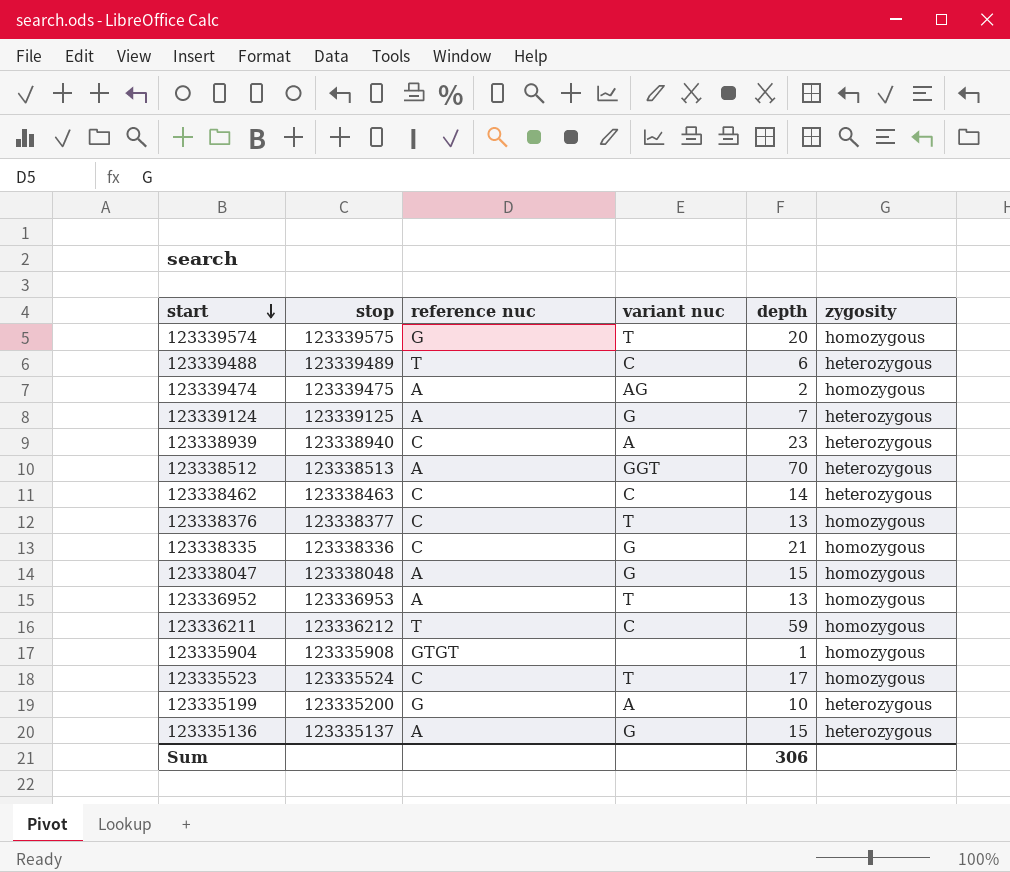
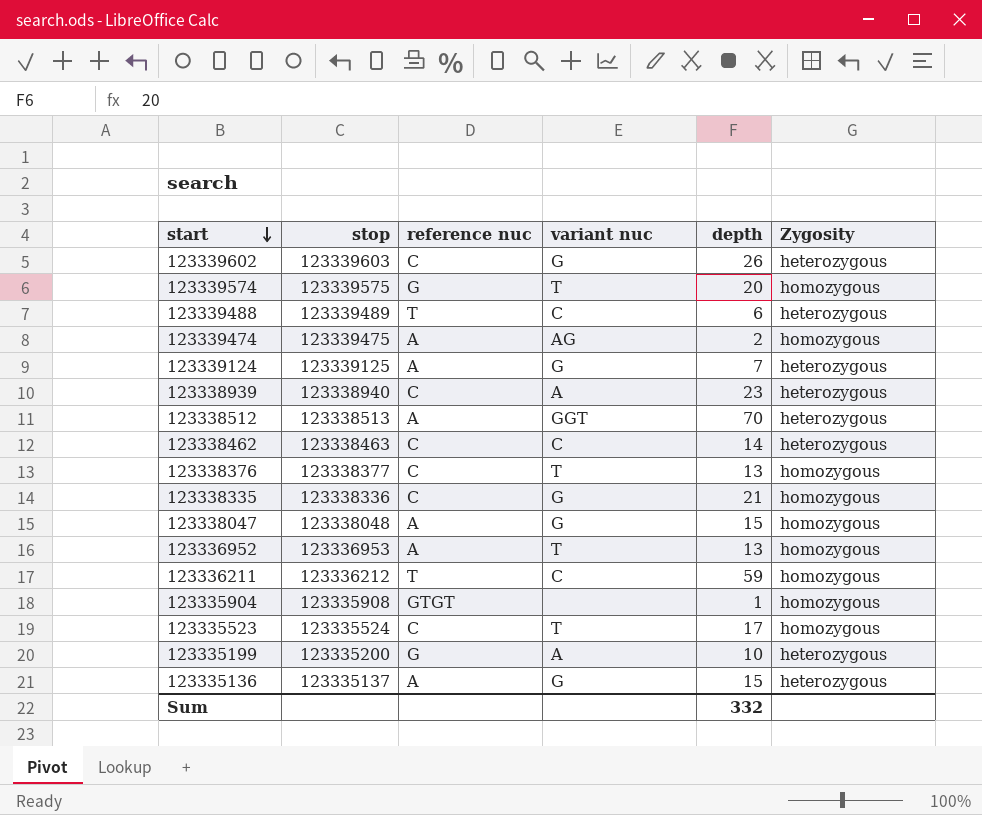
column name: zygosity -> Zygosity
row 123339602: none -> 123339603 | C | G | 26 | heterozygous
Sum | depth: 306 -> 332

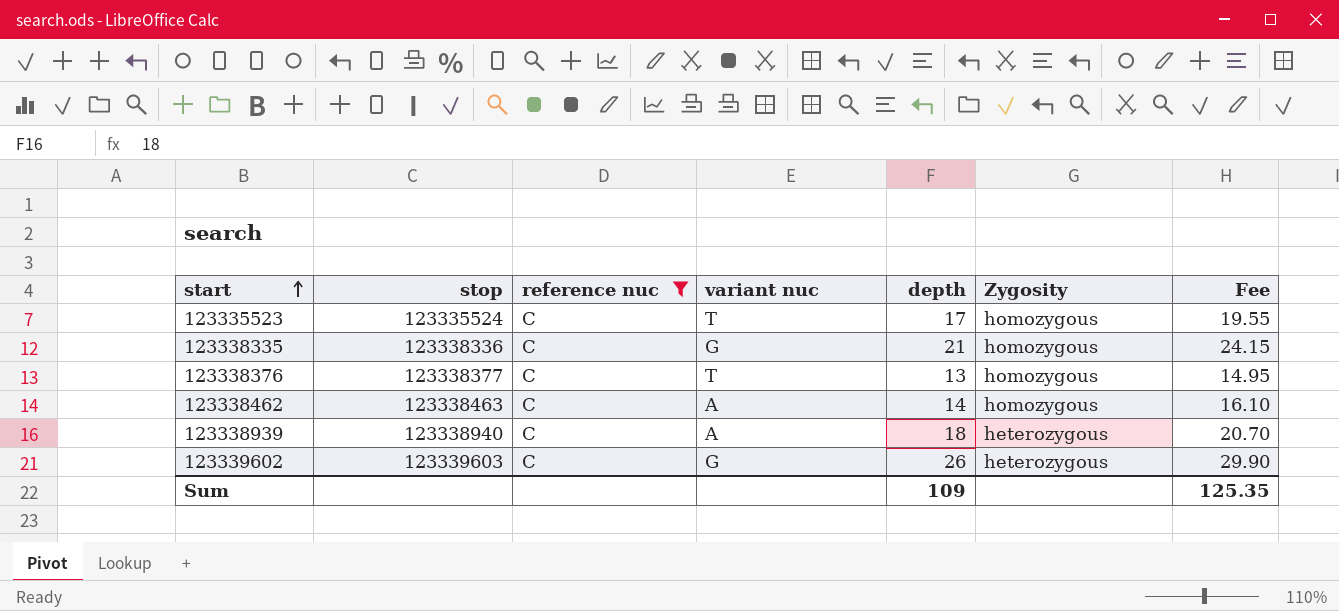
filter: none -> reference nuc = C
row order: start descending -> start ascending
column Fee | formula: none -> [depth] * 1.15
123338462 | variant nuc: C -> A
123338462 | Zygosity: heterozygous -> homozygous
123338939 | depth: 23 -> 18
Sum | depth: 332 -> 109

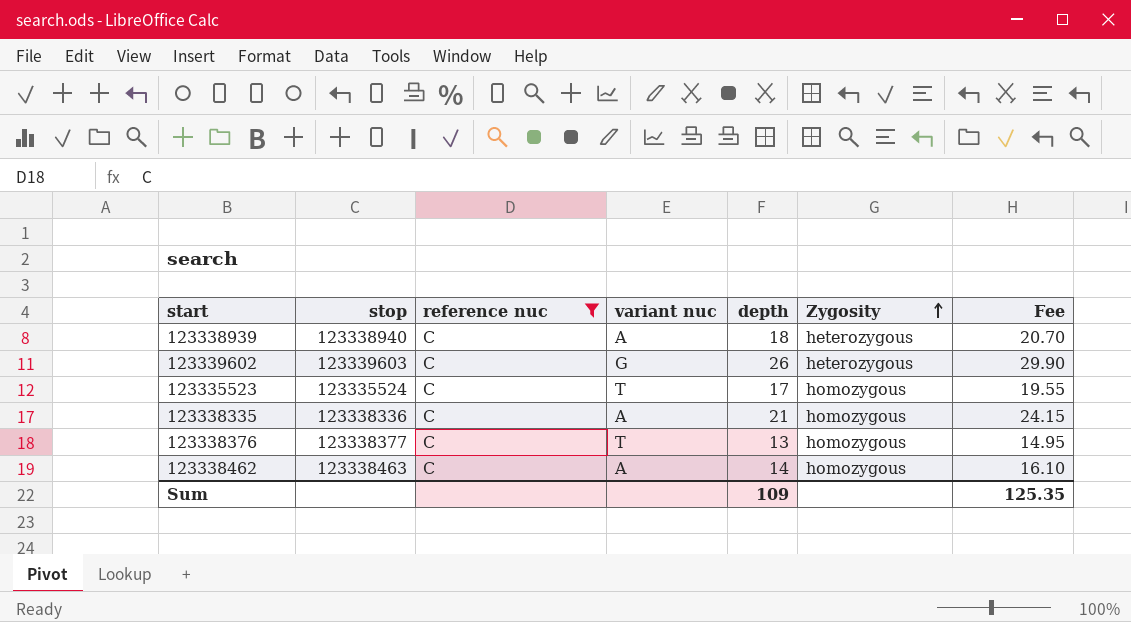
row order: start ascending -> Zygosity ascending
123338335 | variant nuc: G -> A

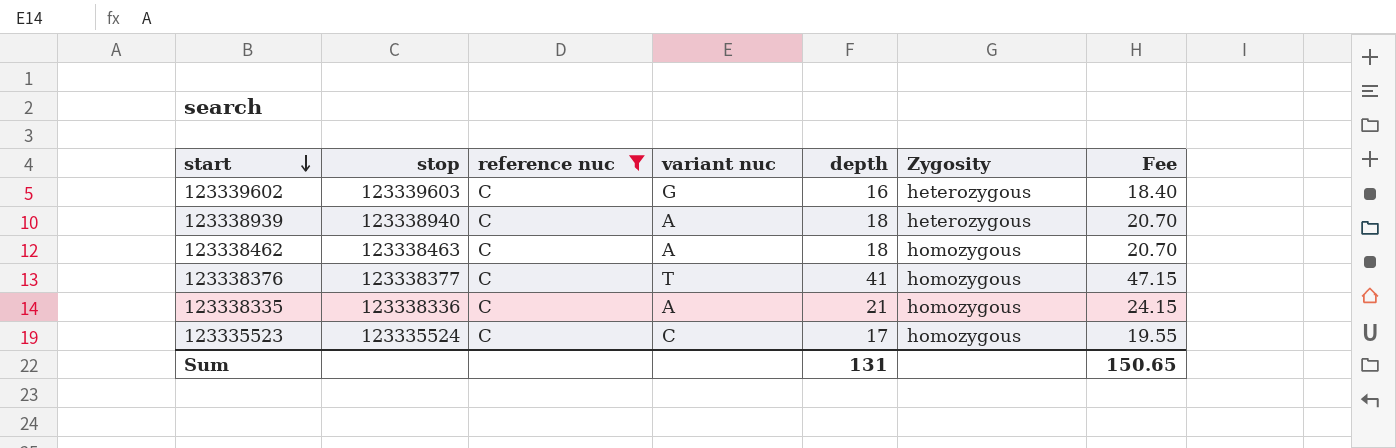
row order: Zygosity ascending -> start descending
123339602 | depth: 26 -> 16
123339602 | Fee: 29.90 -> 18.40
123338462 | depth: 14 -> 18
123338462 | Fee: 16.10 -> 20.70
123338376 | depth: 13 -> 41
123338376 | Fee: 14.95 -> 47.15
123335523 | variant nuc: T -> C
Sum | depth: 109 -> 131
Sum | Fee: 125.35 -> 150.65

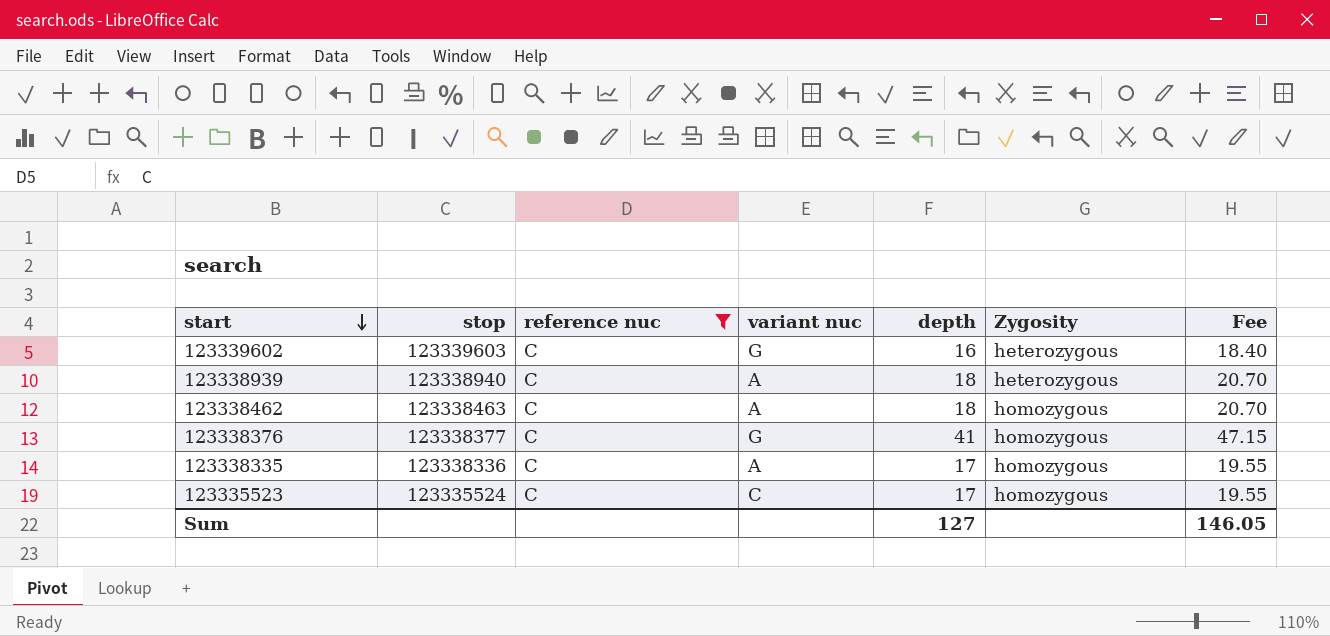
123338376 | variant nuc: T -> G
123338335 | depth: 21 -> 17
123338335 | Fee: 24.15 -> 19.55
Sum | depth: 131 -> 127
Sum | Fee: 150.65 -> 146.05

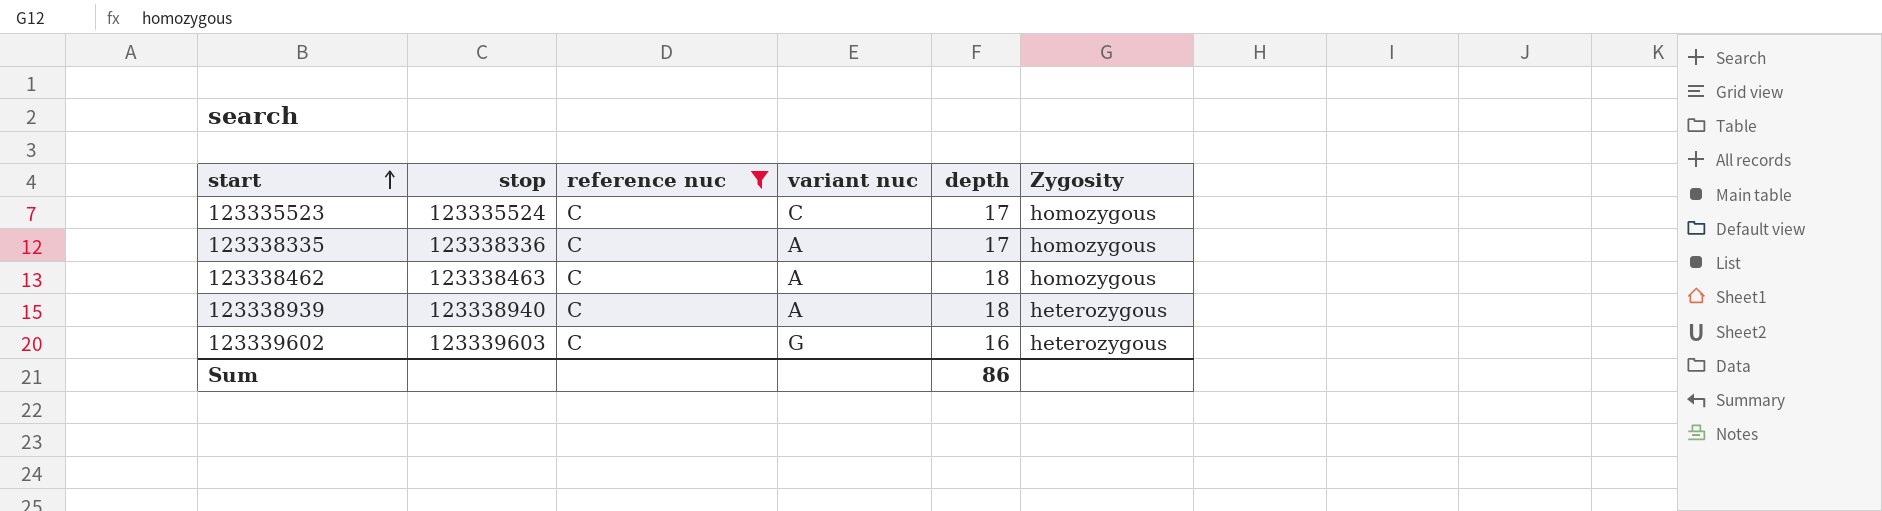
row order: start descending -> start ascending
column Fee | formula: [depth] * 1.15 -> none
row 123338376: 123338377 | C | G | 41 | homozygous | 47.15 -> none
Sum | depth: 127 -> 86

